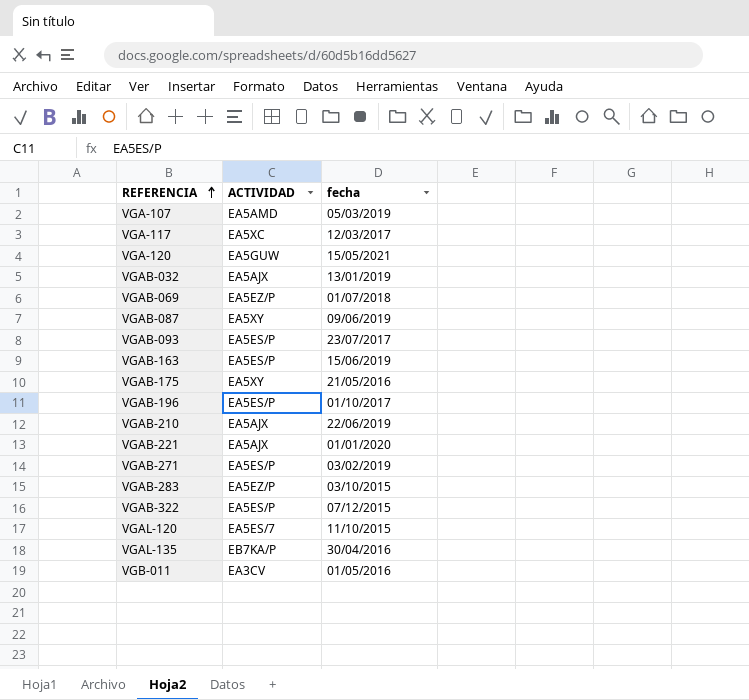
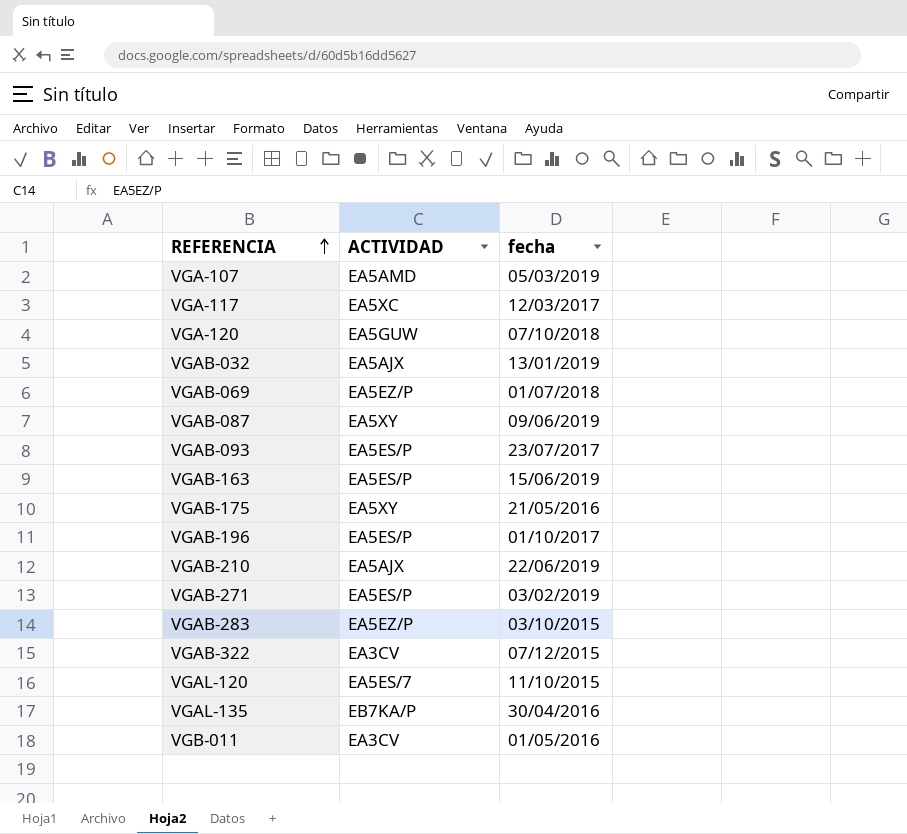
row VGAB-221: EA5AJX | 01/01/2020 -> none
VGA-120 | fecha: 15/05/2021 -> 07/10/2018
VGAB-322 | ACTIVIDAD: EA5ES/P -> EA3CV

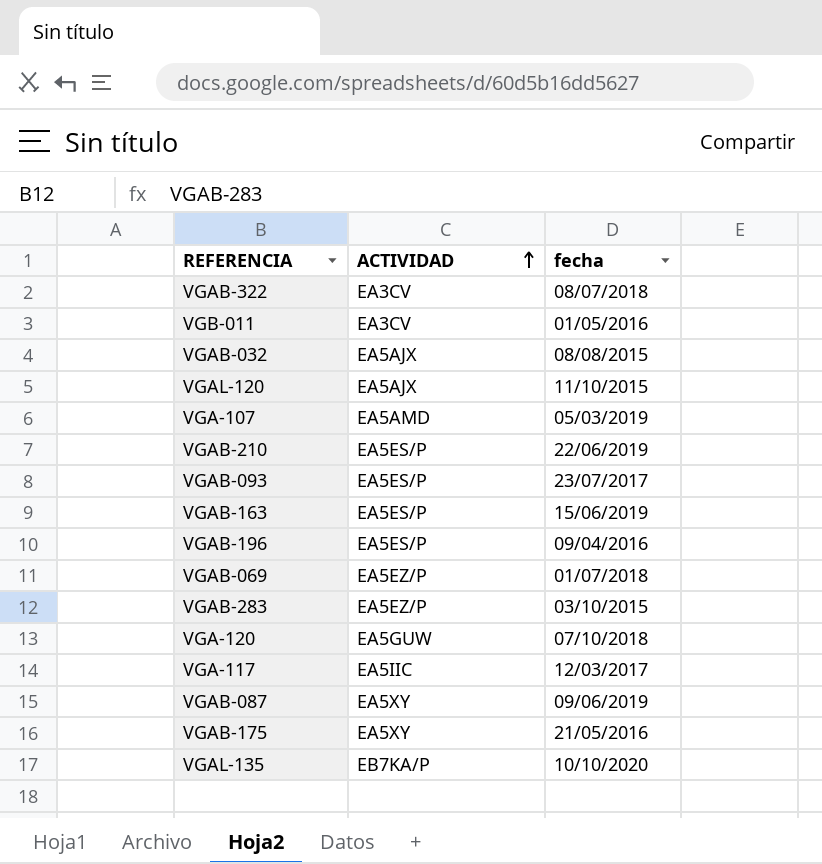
row order: REFERENCIA ascending -> ACTIVIDAD ascending
row VGAB-271: EA5ES/P | 03/02/2019 -> none
VGAB-322 | fecha: 07/12/2015 -> 08/07/2018
VGAB-032 | fecha: 13/01/2019 -> 08/08/2015
VGAL-120 | ACTIVIDAD: EA5ES/7 -> EA5AJX
VGAB-210 | ACTIVIDAD: EA5AJX -> EA5ES/P
VGAB-196 | fecha: 01/10/2017 -> 09/04/2016
VGA-117 | ACTIVIDAD: EA5XC -> EA5IIC
VGAL-135 | fecha: 30/04/2016 -> 10/10/2020

